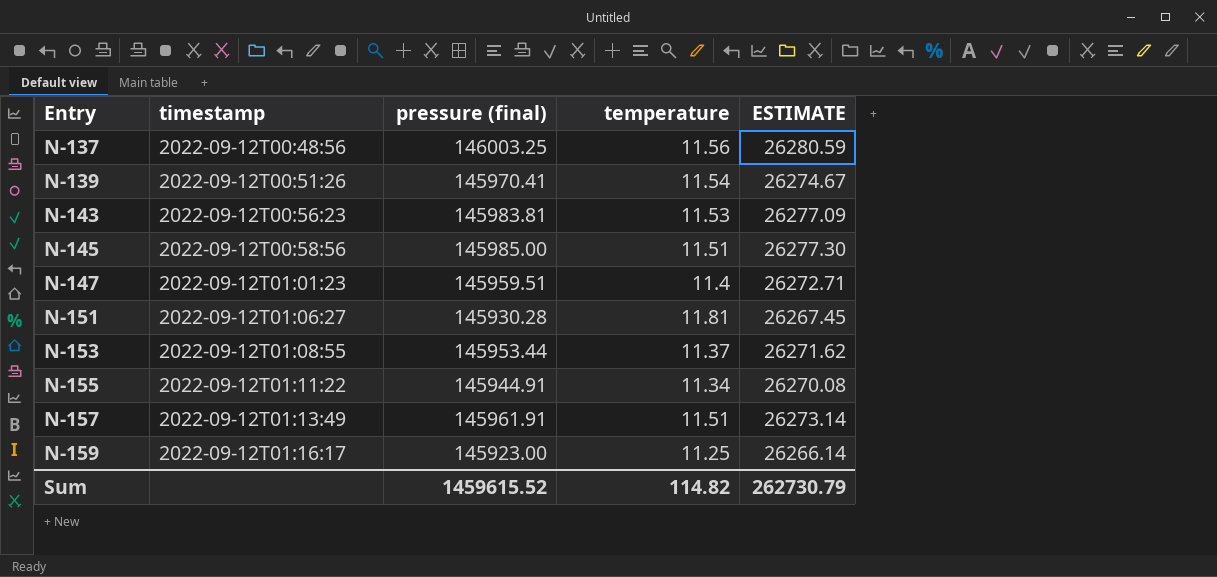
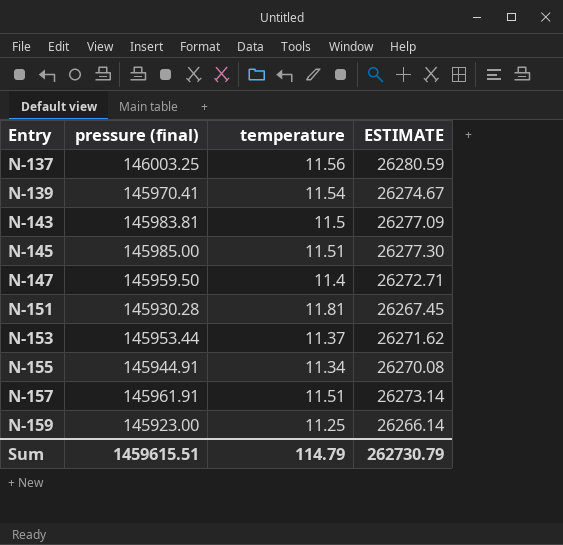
column timestamp | position: 2 -> none
N-143 | temperature: 11.53 -> 11.5
N-147 | pressure (final): 145959.51 -> 145959.50
Sum | pressure (final): 1459615.52 -> 1459615.51
Sum | temperature: 114.82 -> 114.79

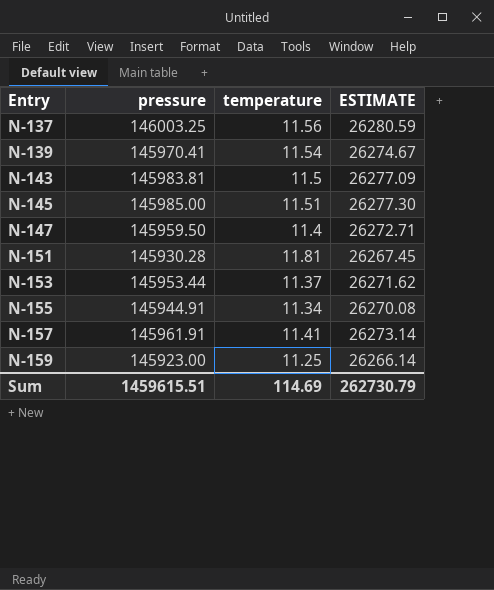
column name: pressure (final) -> pressure
N-157 | temperature: 11.51 -> 11.41
Sum | temperature: 114.79 -> 114.69

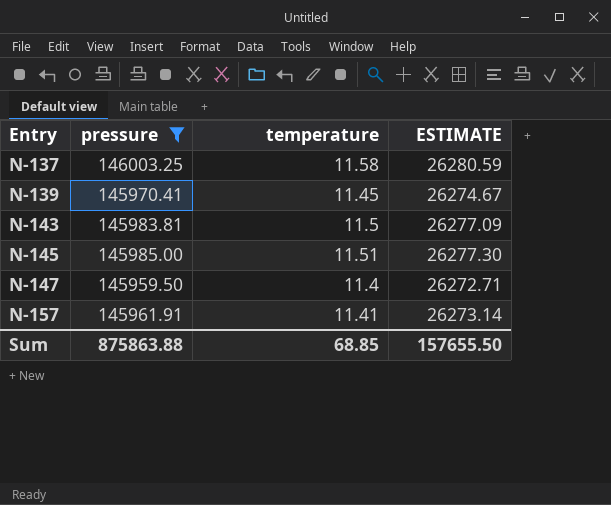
filter: none -> pressure >= 145959.50
N-137 | temperature: 11.56 -> 11.58
N-139 | temperature: 11.54 -> 11.45
Sum | pressure: 1459615.51 -> 875863.88
Sum | temperature: 114.69 -> 68.85
Sum | ESTIMATE: 262730.79 -> 157655.50

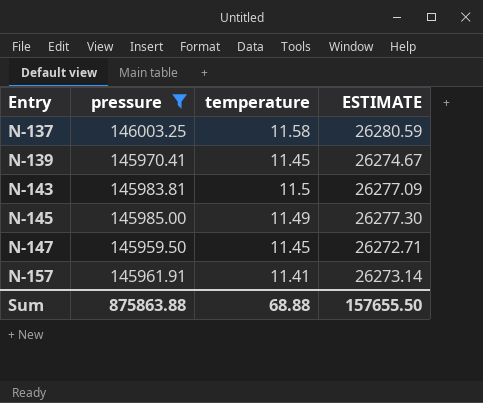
N-145 | temperature: 11.51 -> 11.49
N-147 | temperature: 11.4 -> 11.45
Sum | temperature: 68.85 -> 68.88

